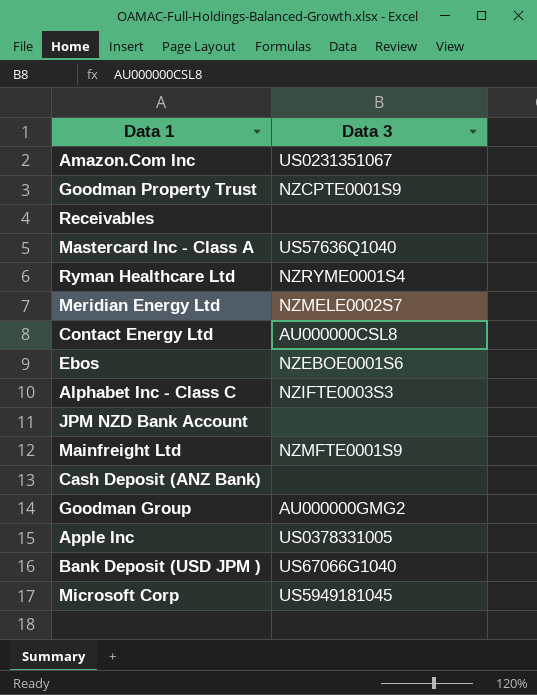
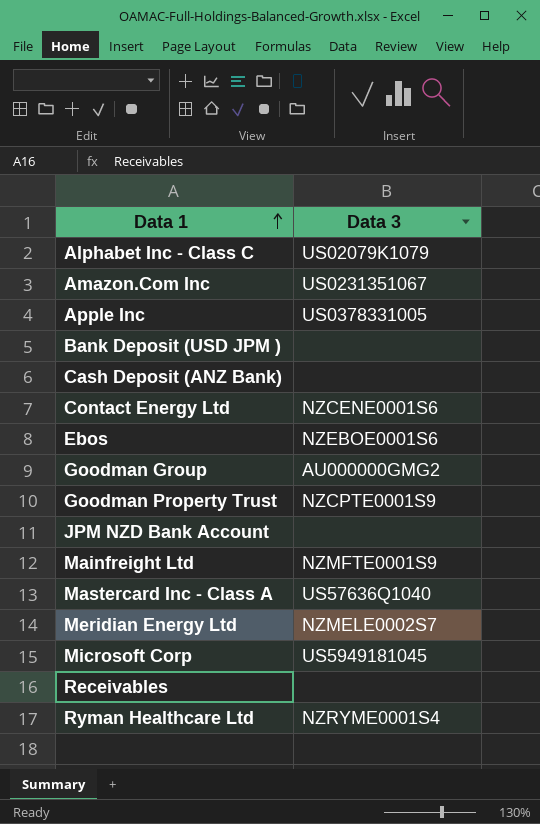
row order: none -> Data 1 ascending
Alphabet Inc - Class C | Data 3: NZIFTE0003S3 -> US02079K1079
Bank Deposit (USD JPM ) | Data 3: US67066G1040 -> none
Contact Energy Ltd | Data 3: AU000000CSL8 -> NZCENE0001S6

